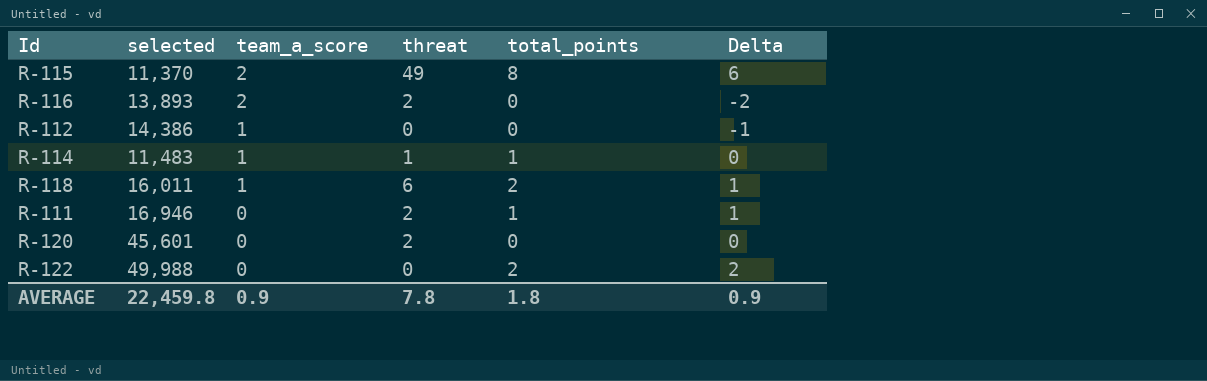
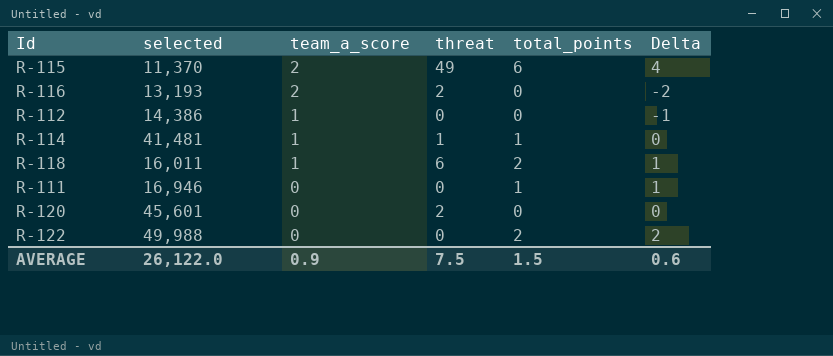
R-115 | total_points: 8 -> 6
R-115 | Delta: 6 -> 4
R-116 | selected: 13,893 -> 13,193
R-114 | selected: 11,483 -> 41,481
R-111 | threat: 2 -> 0
AVERAGE | selected: 22,459.8 -> 26,122.0
AVERAGE | threat: 7.8 -> 7.5
AVERAGE | total_points: 1.8 -> 1.5
AVERAGE | Delta: 0.9 -> 0.6

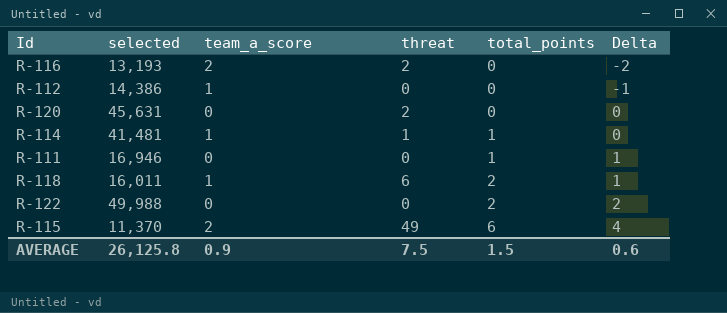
row order: team_a_score descending -> total_points ascending
R-120 | selected: 45,601 -> 45,631
AVERAGE | selected: 26,122.0 -> 26,125.8

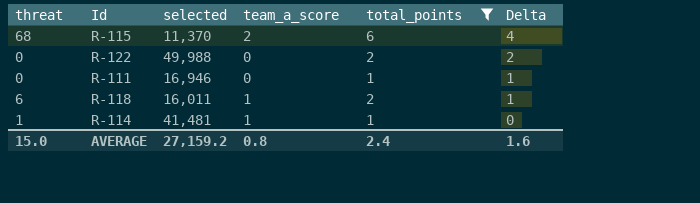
filter: none -> total_points != 0
row order: total_points ascending -> Delta descending
column threat | position: 4 -> 1
R-115 | threat: 49 -> 68
AVERAGE | threat: 7.5 -> 15.0
AVERAGE | selected: 26,125.8 -> 27,159.2
AVERAGE | team_a_score: 0.9 -> 0.8
AVERAGE | total_points: 1.5 -> 2.4
AVERAGE | Delta: 0.6 -> 1.6

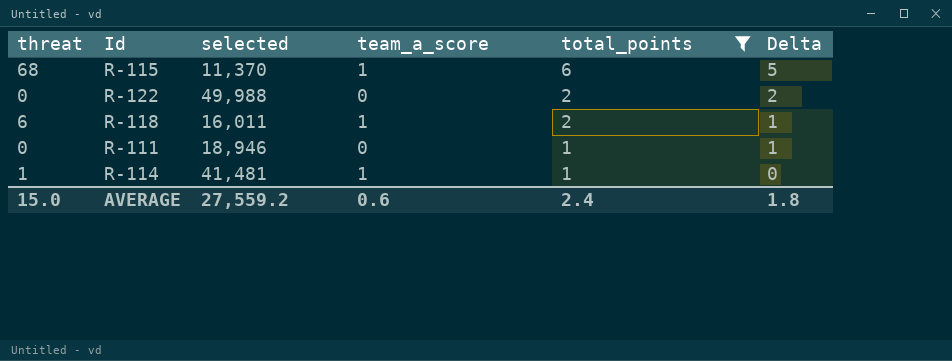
row order: Delta descending -> total_points descending
R-115 | team_a_score: 2 -> 1
R-115 | Delta: 4 -> 5
R-111 | selected: 16,946 -> 18,946
AVERAGE | selected: 27,159.2 -> 27,559.2
AVERAGE | team_a_score: 0.8 -> 0.6
AVERAGE | Delta: 1.6 -> 1.8

